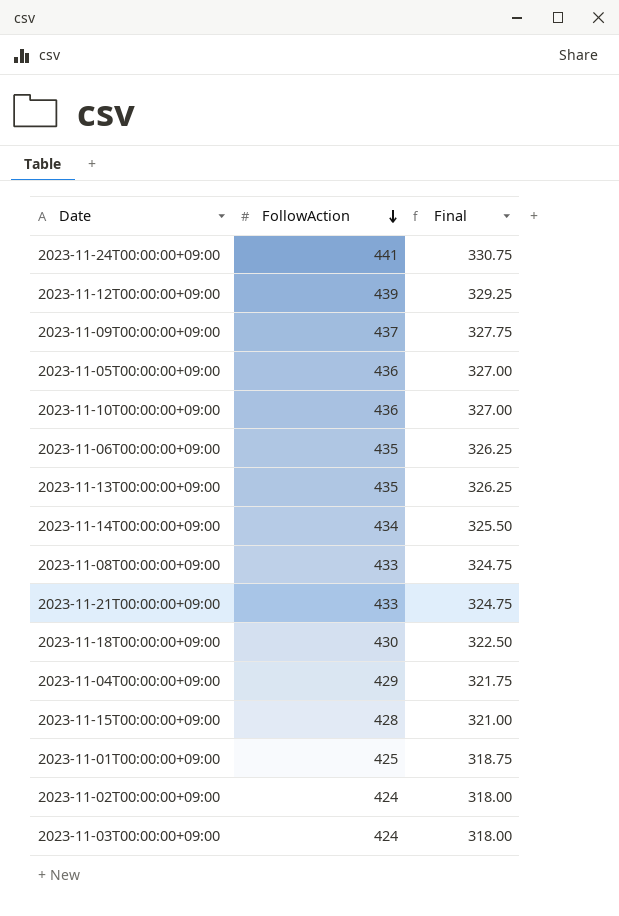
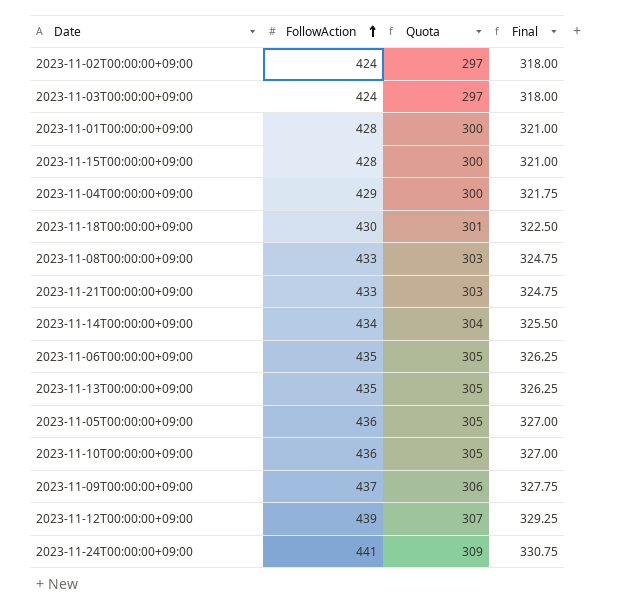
row order: FollowAction descending -> FollowAction ascending
column Quota | formula: none -> [FollowAction] * 0.7
2023-11-01T00:00:00+09:00 | FollowAction: 425 -> 428
2023-11-01T00:00:00+09:00 | Final: 318.75 -> 321.00

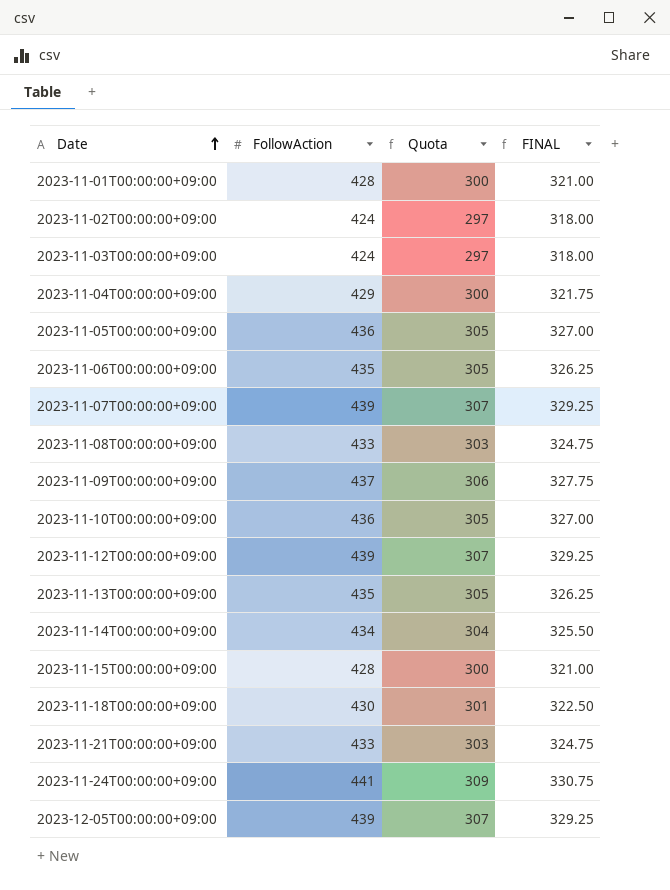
row order: FollowAction ascending -> Date ascending
column name: Final -> FINAL
row 2023-11-07T00:00:00+09:00: none -> 439 | 307 | 329.25
row 2023-12-05T00:00:00+09:00: none -> 439 | 307 | 329.25

